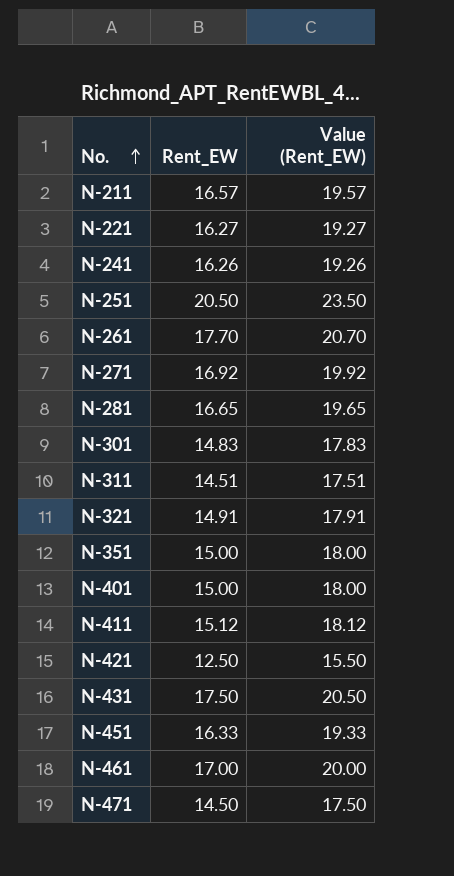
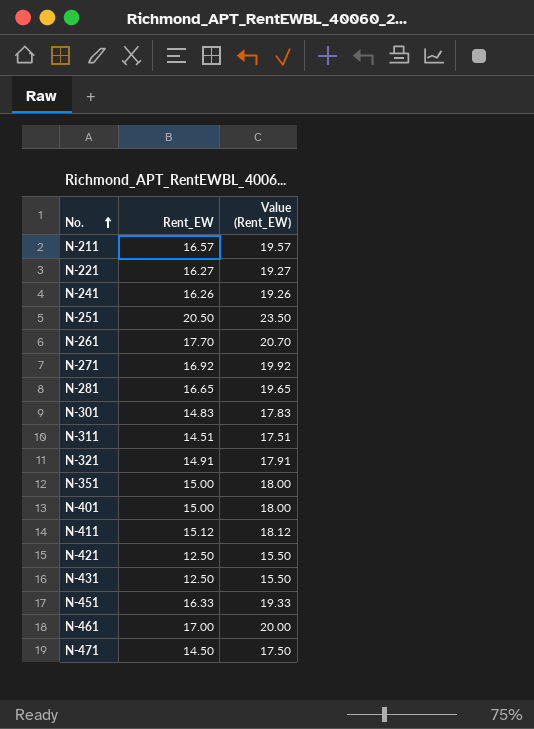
N-431 | Rent_EW: 17.50 -> 12.50
N-431 | Value (Rent_EW): 20.50 -> 15.50

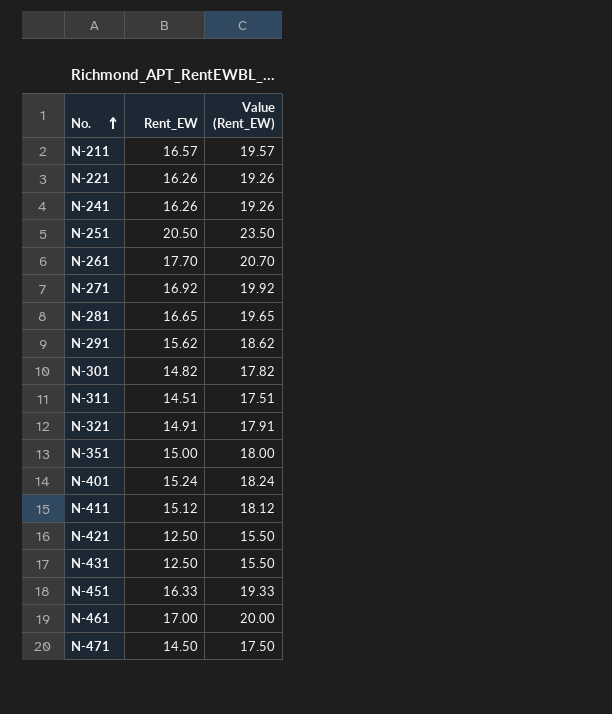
N-221 | Rent_EW: 16.27 -> 16.26
N-221 | Value (Rent_EW): 19.27 -> 19.26
row N-291: none -> 15.62 | 18.62
N-301 | Rent_EW: 14.83 -> 14.82
N-301 | Value (Rent_EW): 17.83 -> 17.82
N-401 | Rent_EW: 15.00 -> 15.24
N-401 | Value (Rent_EW): 18.00 -> 18.24

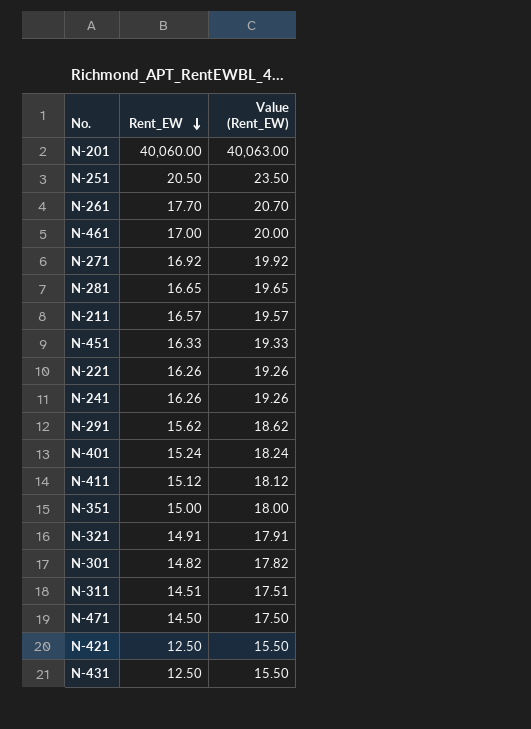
row order: No. ascending -> Rent_EW descending
row N-201: none -> 40,060.00 | 40,063.00

